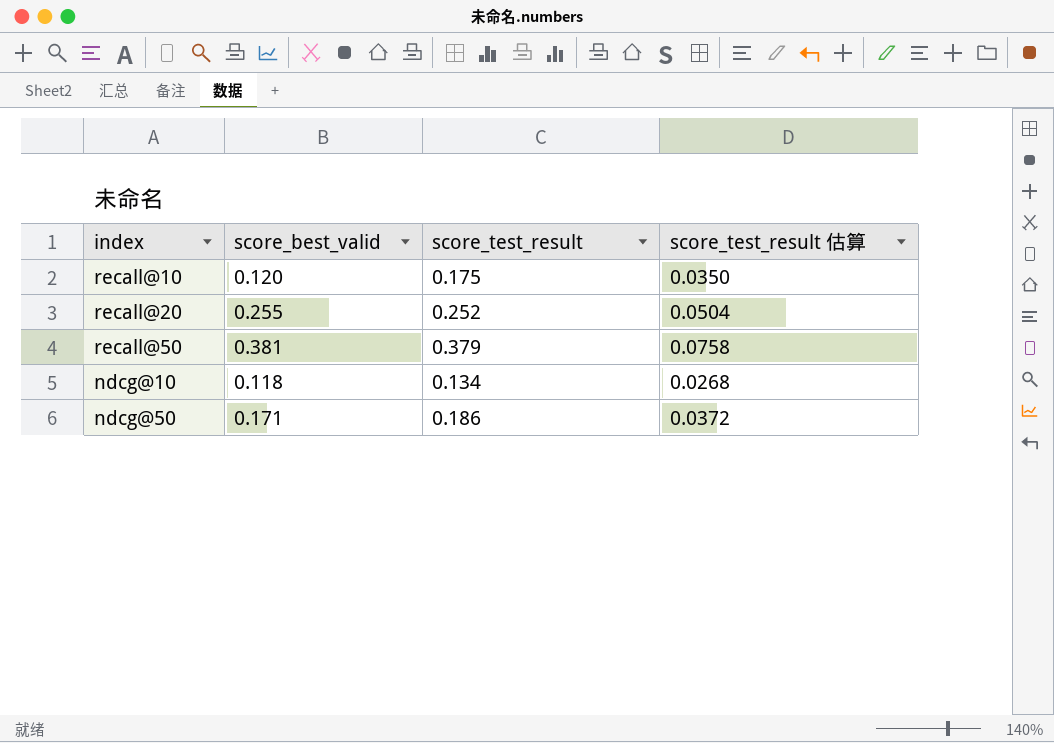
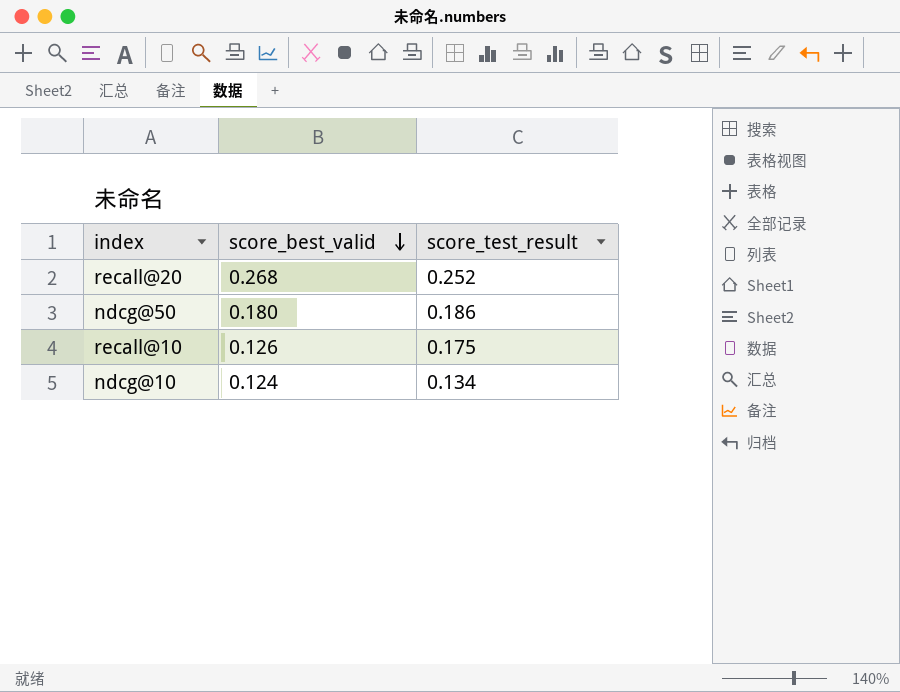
row order: none -> score_best_valid descending
column score_test_result 估算 | formula: [score_test_result] * 0.2 -> none
row recall@50: 0.381 | 0.379 | 0.0758 -> none
recall@20 | score_best_valid: 0.255 -> 0.268
ndcg@50 | score_best_valid: 0.171 -> 0.180
recall@10 | score_best_valid: 0.120 -> 0.126
ndcg@10 | score_best_valid: 0.118 -> 0.124

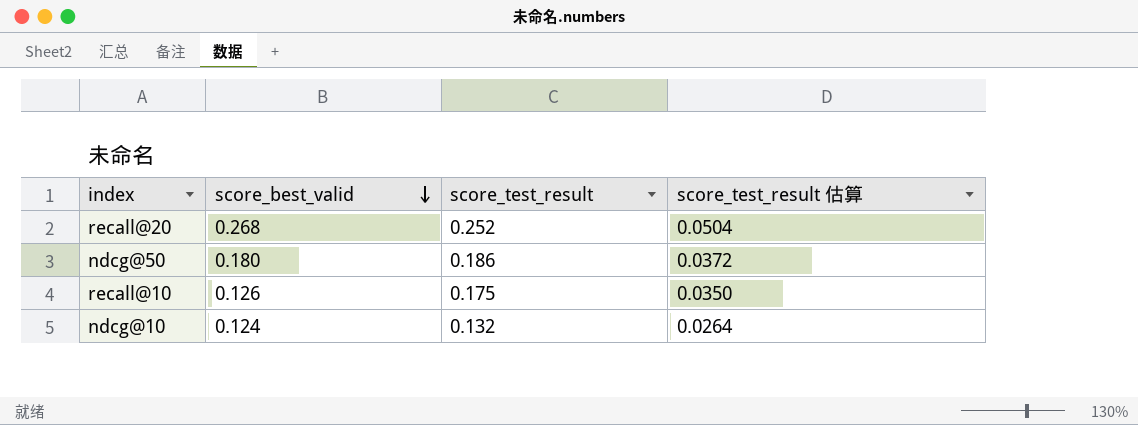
column score_test_result 估算 | formula: none -> [score_test_result] * 0.2
ndcg@10 | score_test_result: 0.134 -> 0.132

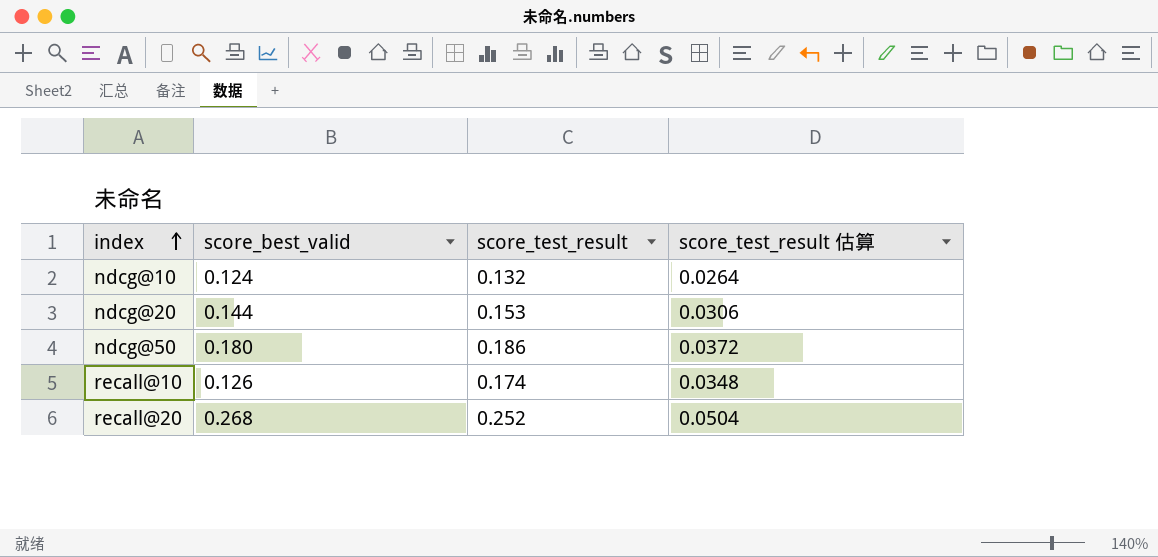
row order: score_best_valid descending -> index ascending
row ndcg@20: none -> 0.144 | 0.153 | 0.0306
recall@10 | score_test_result: 0.175 -> 0.174
recall@10 | score_test_result 估算: 0.0350 -> 0.0348

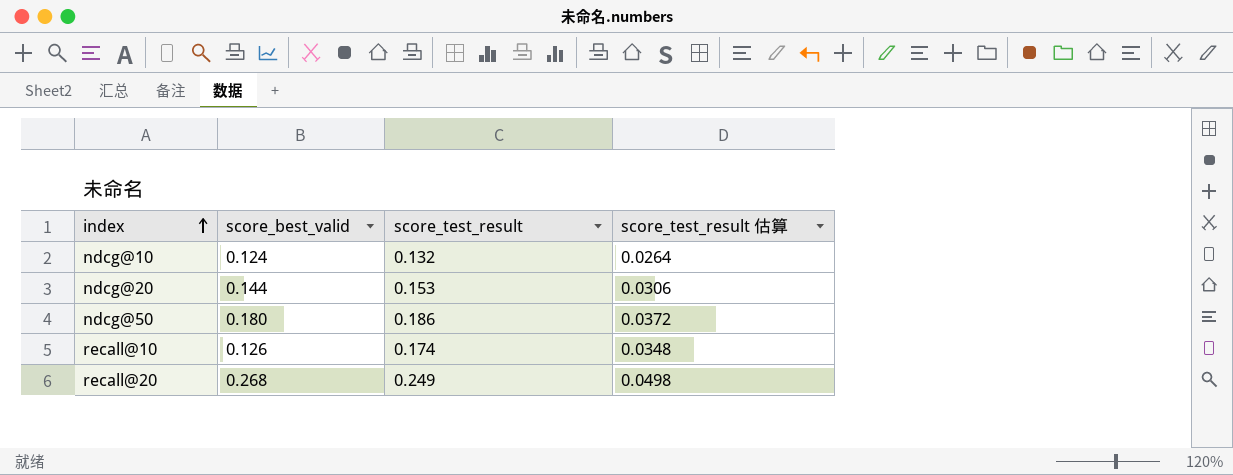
recall@20 | score_test_result: 0.252 -> 0.249
recall@20 | score_test_result 估算: 0.0504 -> 0.0498

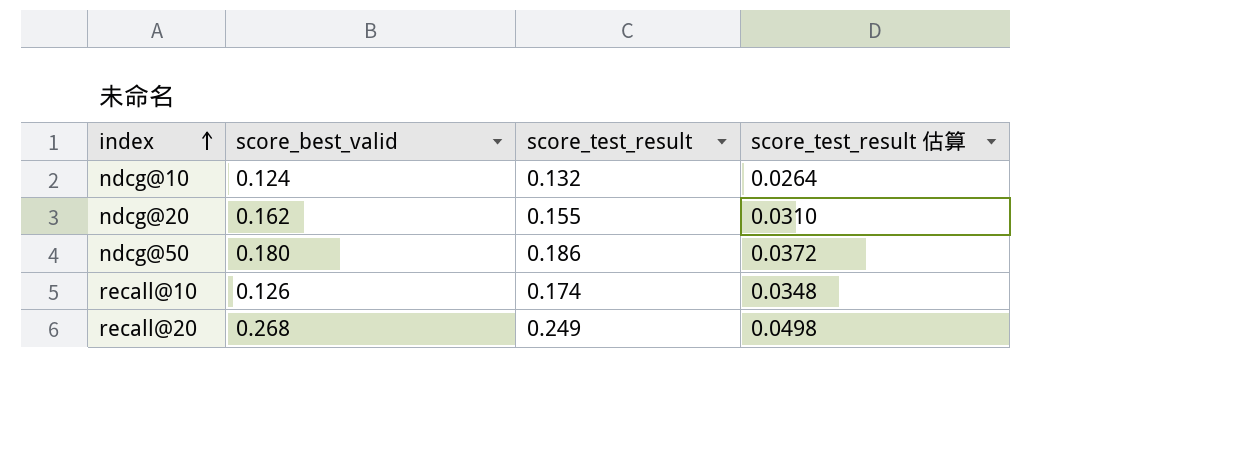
ndcg@20 | score_best_valid: 0.144 -> 0.162
ndcg@20 | score_test_result: 0.153 -> 0.155
ndcg@20 | score_test_result 估算: 0.0306 -> 0.0310

